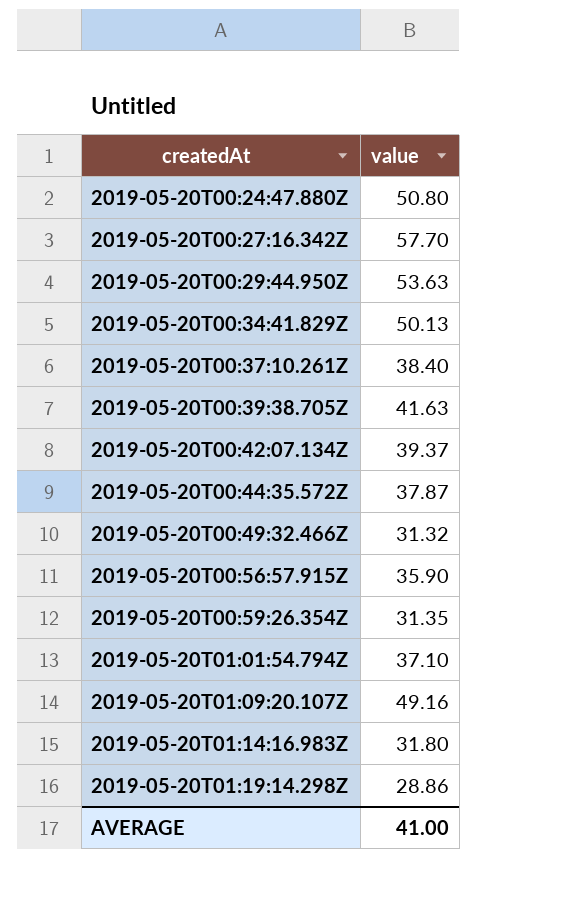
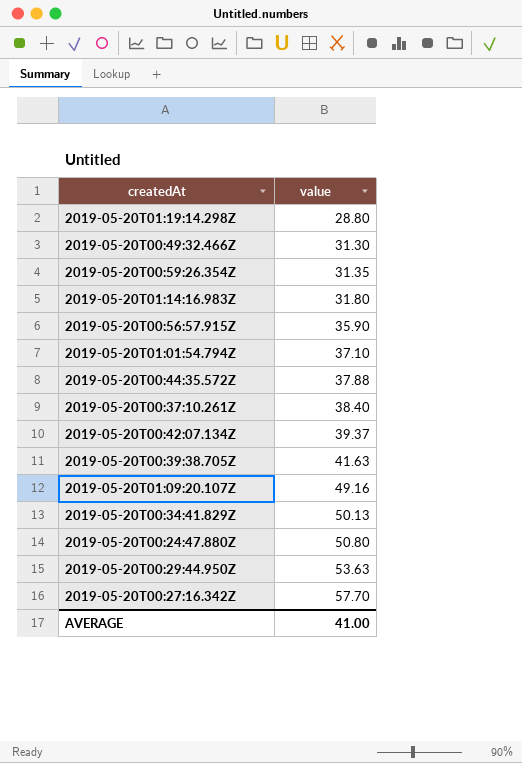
row order: createdAt ascending -> value ascending
2019-05-20T01:19:14.298Z | value: 28.86 -> 28.80
2019-05-20T00:49:32.466Z | value: 31.32 -> 31.30
2019-05-20T00:44:35.572Z | value: 37.87 -> 37.88

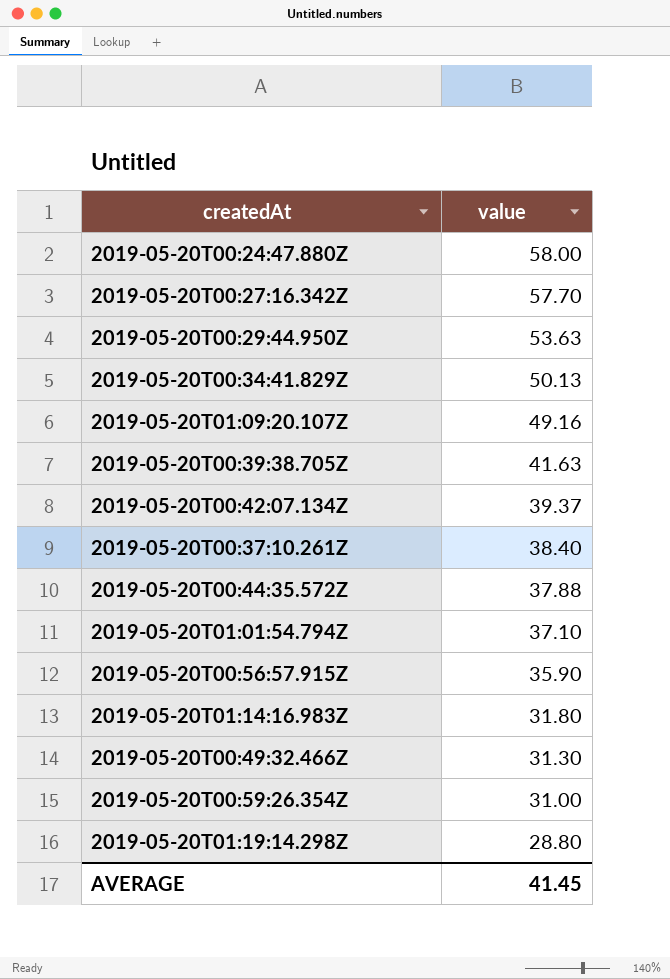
row order: value ascending -> value descending
2019-05-20T00:24:47.880Z | value: 50.80 -> 58.00
2019-05-20T00:59:26.354Z | value: 31.35 -> 31.00
AVERAGE | value: 41.00 -> 41.45

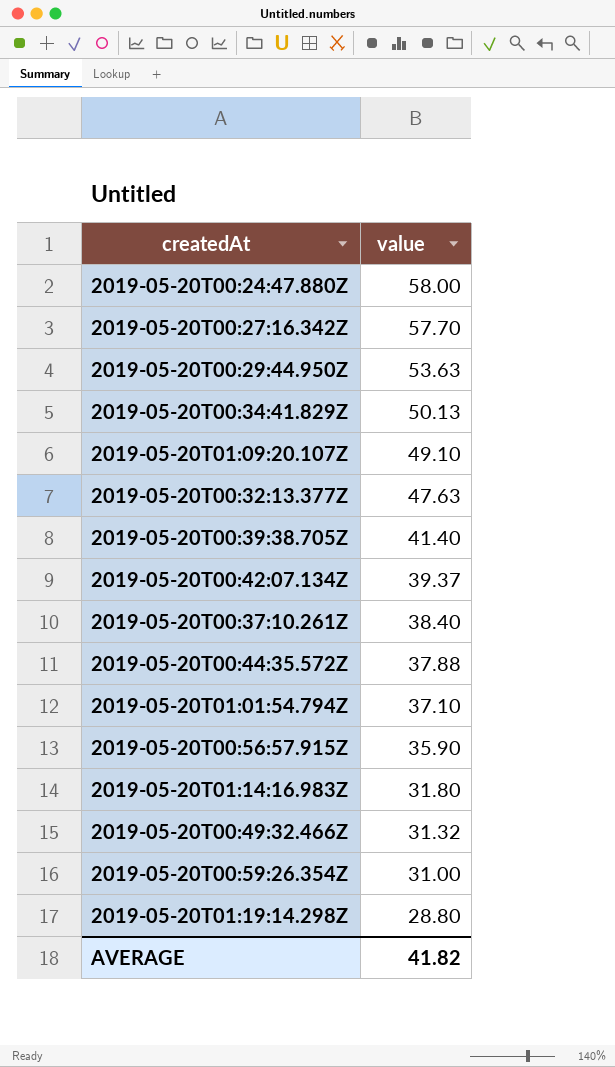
2019-05-20T01:09:20.107Z | value: 49.16 -> 49.10
row 2019-05-20T00:32:13.377Z: none -> 47.63
2019-05-20T00:39:38.705Z | value: 41.63 -> 41.40
2019-05-20T00:49:32.466Z | value: 31.30 -> 31.32
AVERAGE | value: 41.45 -> 41.82

